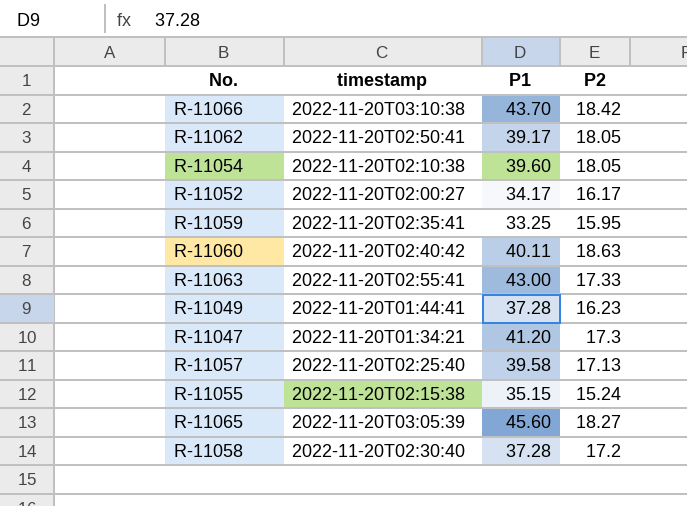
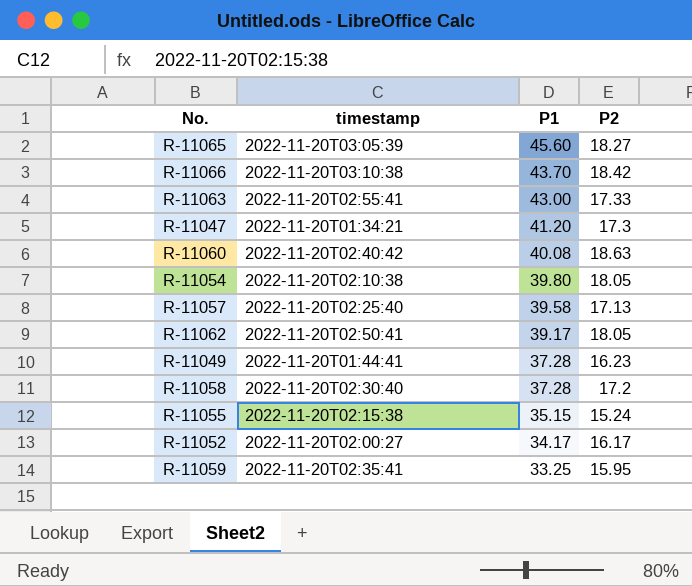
row order: none -> P1 descending
R-11060 | P1: 40.11 -> 40.08
R-11054 | P1: 39.60 -> 39.80

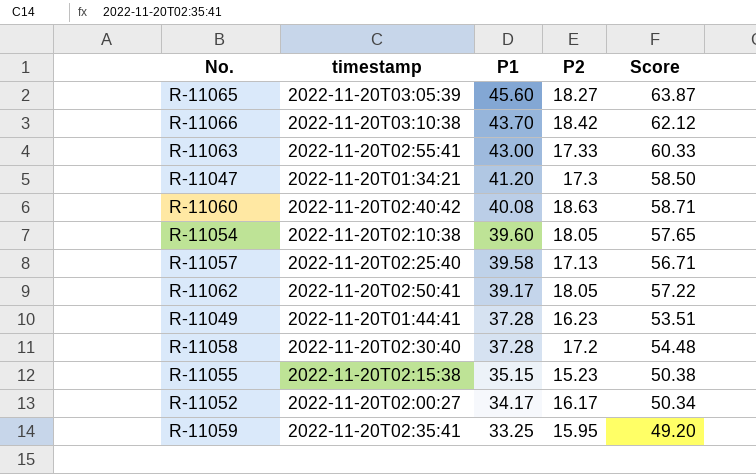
column Score | formula: none -> [P1] + [P2]
R-11054 | P1: 39.80 -> 39.60
R-11055 | P2: 15.24 -> 15.23

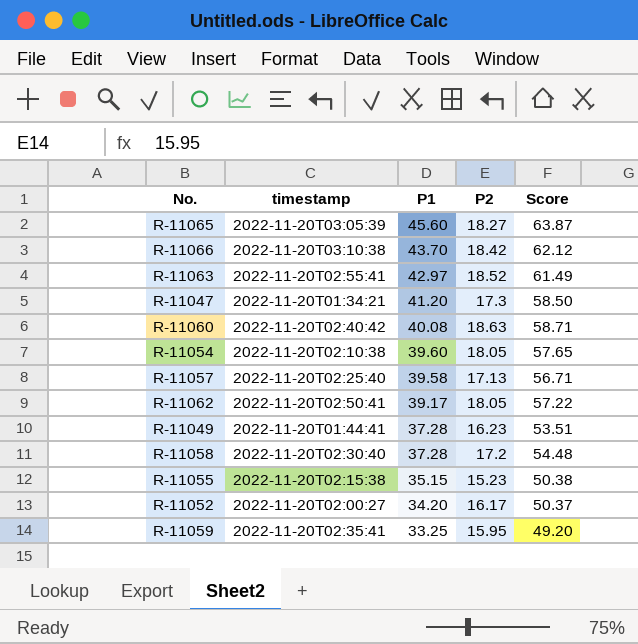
R-11063 | P1: 43.00 -> 42.97
R-11063 | P2: 17.33 -> 18.52
R-11063 | Score: 60.33 -> 61.49
R-11052 | P1: 34.17 -> 34.20
R-11052 | Score: 50.34 -> 50.37

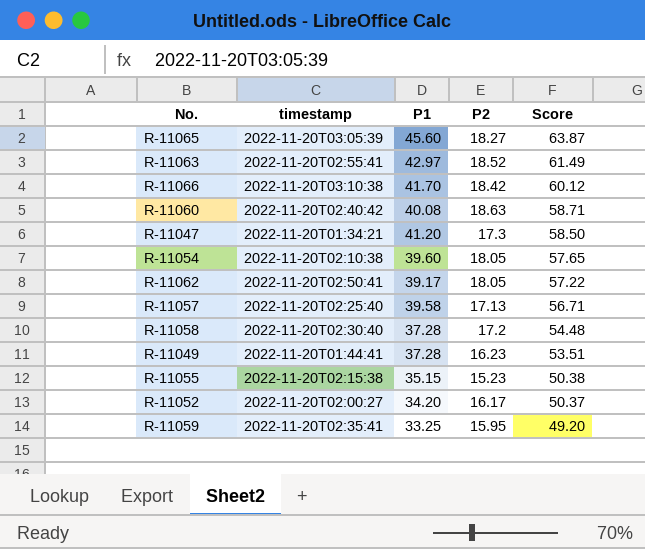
row order: P1 descending -> Score descending
R-11066 | P1: 43.70 -> 41.70
R-11066 | Score: 62.12 -> 60.12

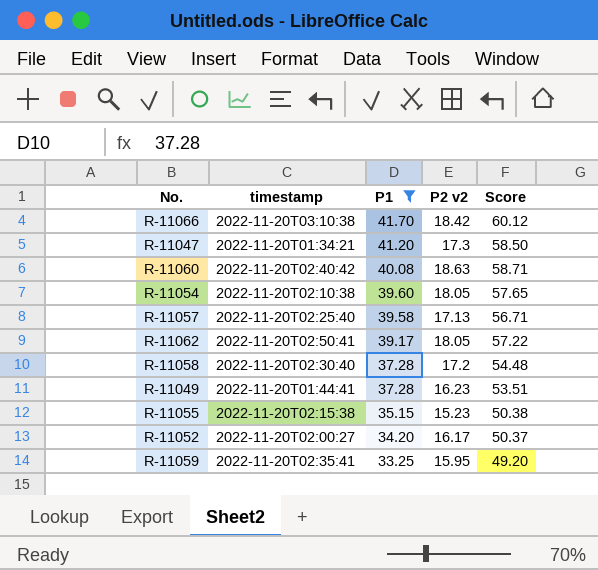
filter: none -> P1 <= 41.70
row order: Score descending -> P1 descending
column name: P2 -> P2 v2

